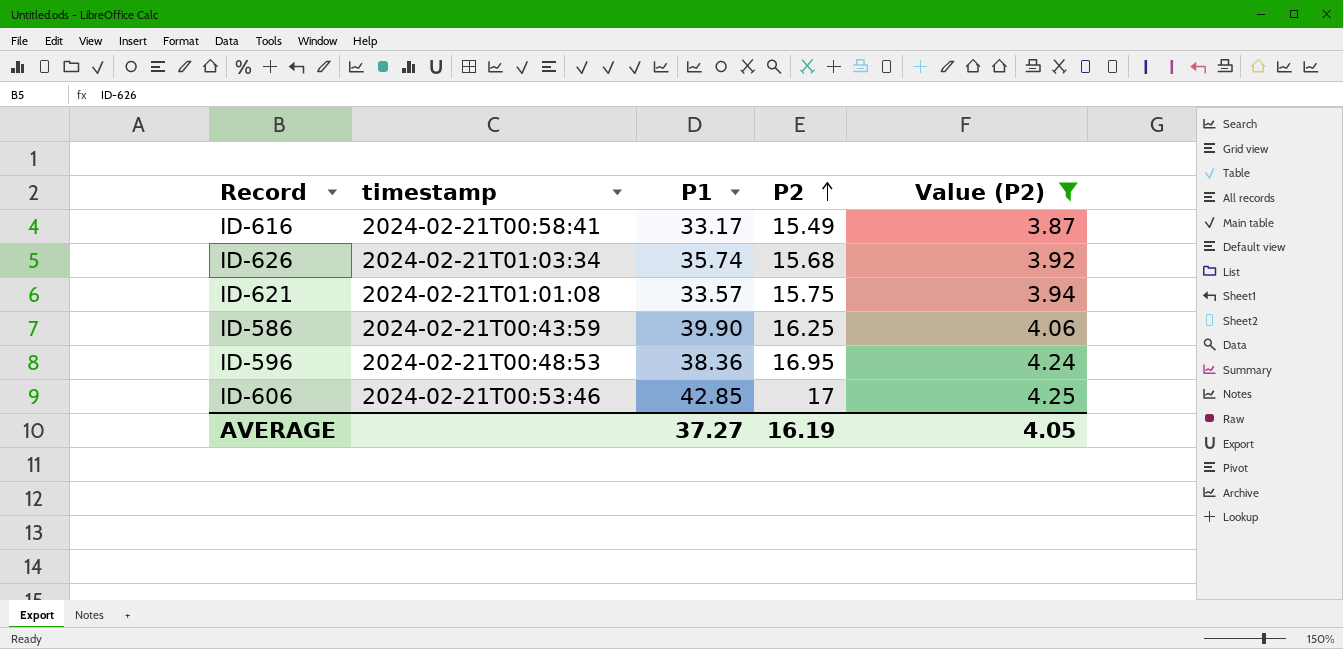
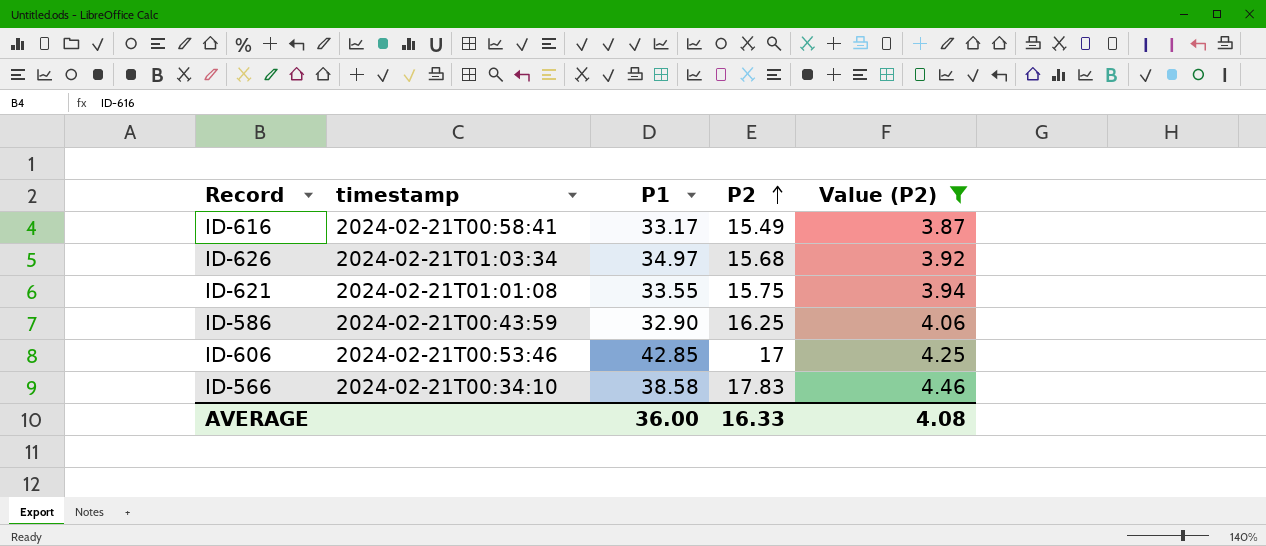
row ID-596: 2024-02-21T00:48:53 | 38.36 | 16.95 | 4.24 -> none
ID-626 | P1: 35.74 -> 34.97
ID-621 | P1: 33.57 -> 33.55
ID-586 | P1: 39.90 -> 32.90
row ID-566: none -> 2024-02-21T00:34:10 | 38.58 | 17.83 | 4.46
AVERAGE | P1: 37.27 -> 36.00
AVERAGE | P2: 16.19 -> 16.33
AVERAGE | Value (P2): 4.05 -> 4.08

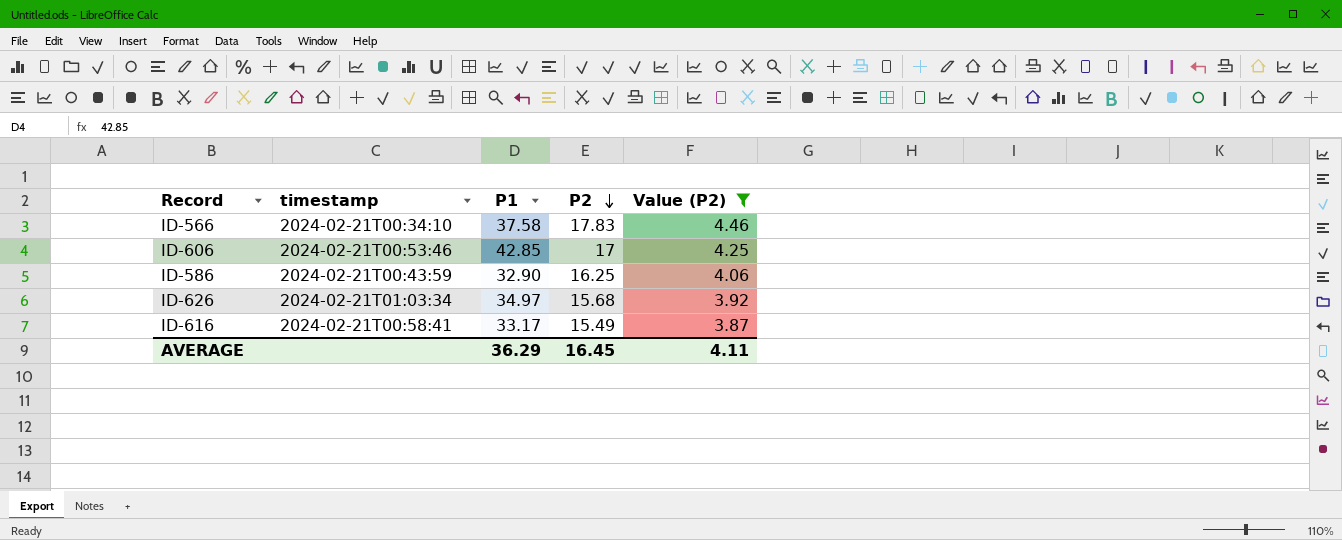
row order: P2 ascending -> P2 descending
row ID-621: 2024-02-21T01:01:08 | 33.55 | 15.75 | 3.94 -> none
ID-566 | P1: 38.58 -> 37.58
AVERAGE | P1: 36.00 -> 36.29
AVERAGE | P2: 16.33 -> 16.45
AVERAGE | Value (P2): 4.08 -> 4.11

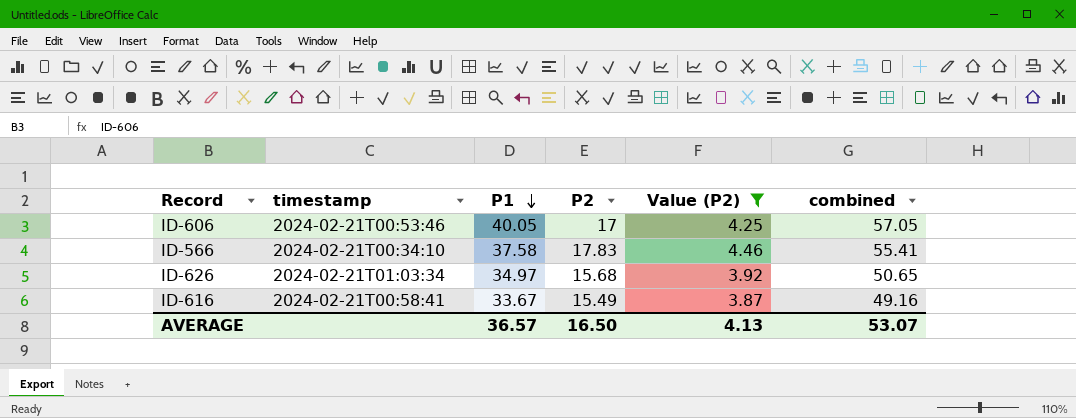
row order: P2 descending -> P1 descending
column combined | formula: none -> [P1] + [P2]
row ID-586: 2024-02-21T00:43:59 | 32.90 | 16.25 | 4.06 -> none
ID-606 | P1: 42.85 -> 40.05
ID-616 | P1: 33.17 -> 33.67
AVERAGE | P1: 36.29 -> 36.57
AVERAGE | P2: 16.45 -> 16.50
AVERAGE | Value (P2): 4.11 -> 4.13

